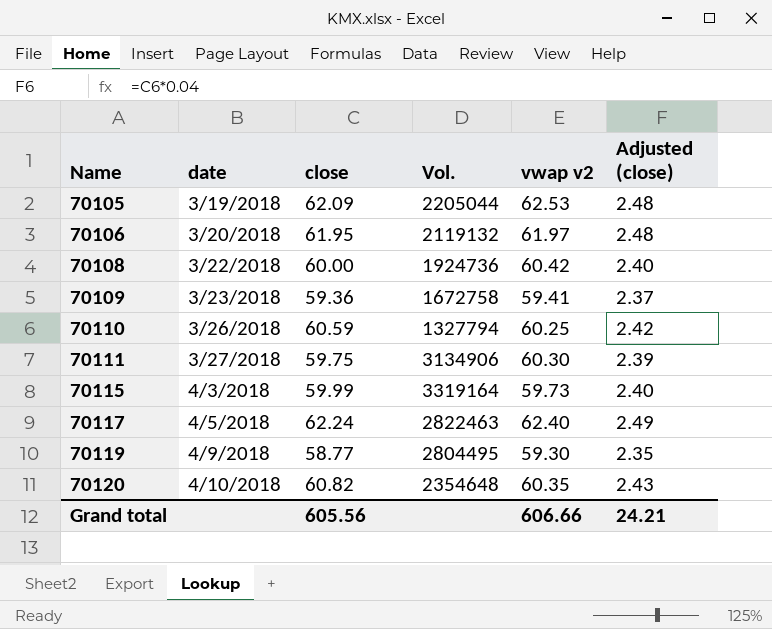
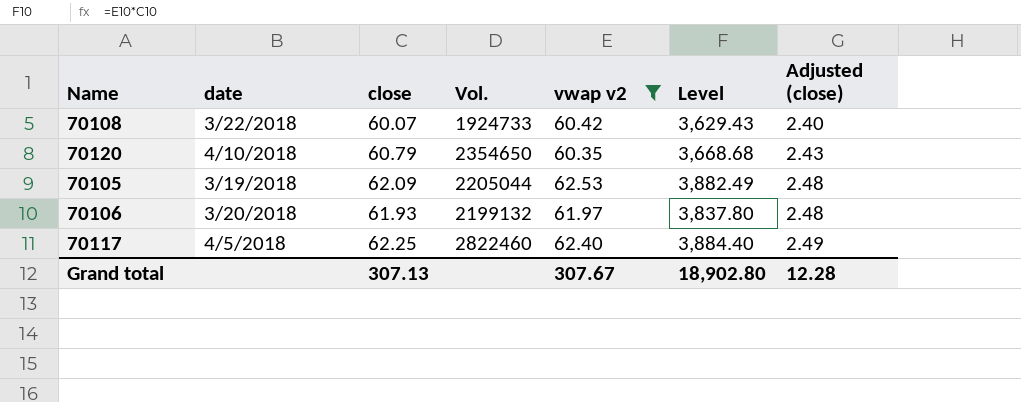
filter: none -> vwap v2 >= 60.35
row order: Name ascending -> Adjusted (close) ascending
column Level | formula: none -> [close] * [vwap v2]
70108 | close: 60.00 -> 60.07
70108 | Vol.: 1924736 -> 1924733
70120 | close: 60.82 -> 60.79
70120 | Vol.: 2354648 -> 2354650
70106 | close: 61.95 -> 61.93
70106 | Vol.: 2119132 -> 2199132
70117 | close: 62.24 -> 62.25
70117 | Vol.: 2822463 -> 2822460
Grand total | close: 605.56 -> 307.13
Grand total | vwap v2: 606.66 -> 307.67
Grand total | Adjusted (close): 24.21 -> 12.28

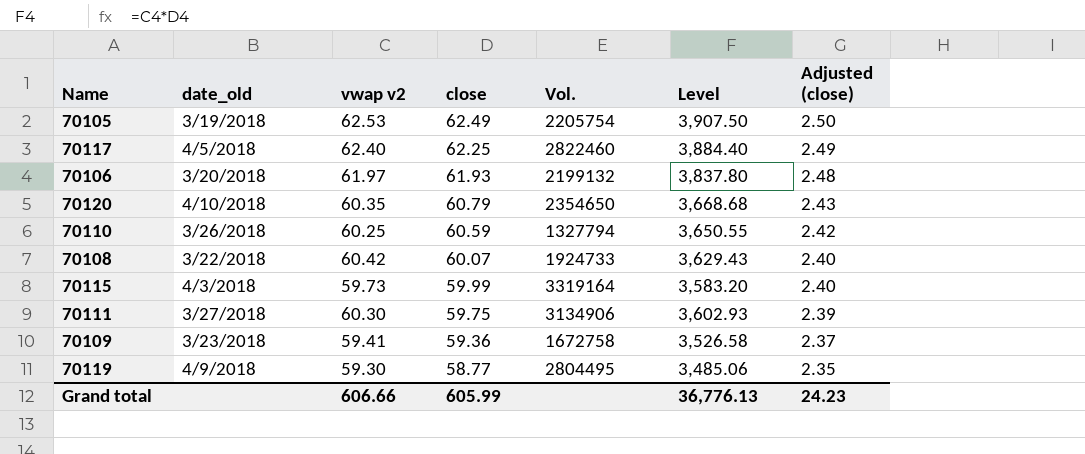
filter: vwap v2 >= 60.35 -> none
row order: Adjusted (close) ascending -> close descending
column name: date -> date_old
column vwap v2 | position: 5 -> 3
70105 | close: 62.09 -> 62.49
70105 | Vol.: 2205044 -> 2205754
70105 | Level: 3,882.49 -> 3,907.50
70105 | Adjusted (close): 2.48 -> 2.50
Grand total | vwap v2: 307.67 -> 606.66
Grand total | close: 307.13 -> 605.99
Grand total | Level: 18,902.80 -> 36,776.13
Grand total | Adjusted (close): 12.28 -> 24.23

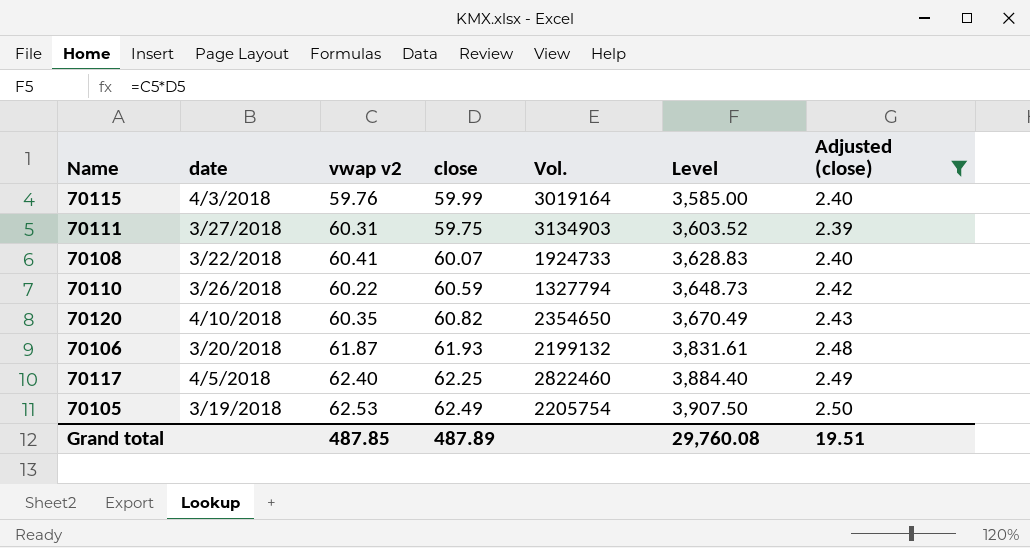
filter: none -> Adjusted (close) >= 2.39
row order: close descending -> Level ascending
column name: date_old -> date
70115 | vwap v2: 59.73 -> 59.76
70115 | Vol.: 3319164 -> 3019164
70115 | Level: 3,583.20 -> 3,585.00
70111 | vwap v2: 60.30 -> 60.31
70111 | Vol.: 3134906 -> 3134903
70111 | Level: 3,602.93 -> 3,603.52
70108 | vwap v2: 60.42 -> 60.41
70108 | Level: 3,629.43 -> 3,628.83
70110 | vwap v2: 60.25 -> 60.22
70110 | Level: 3,650.55 -> 3,648.73
70120 | close: 60.79 -> 60.82
70120 | Level: 3,668.68 -> 3,670.49
70106 | vwap v2: 61.97 -> 61.87
70106 | Level: 3,837.80 -> 3,831.61
Grand total | vwap v2: 606.66 -> 487.85
Grand total | close: 605.99 -> 487.89
Grand total | Level: 36,776.13 -> 29,760.08
Grand total | Adjusted (close): 24.23 -> 19.51

